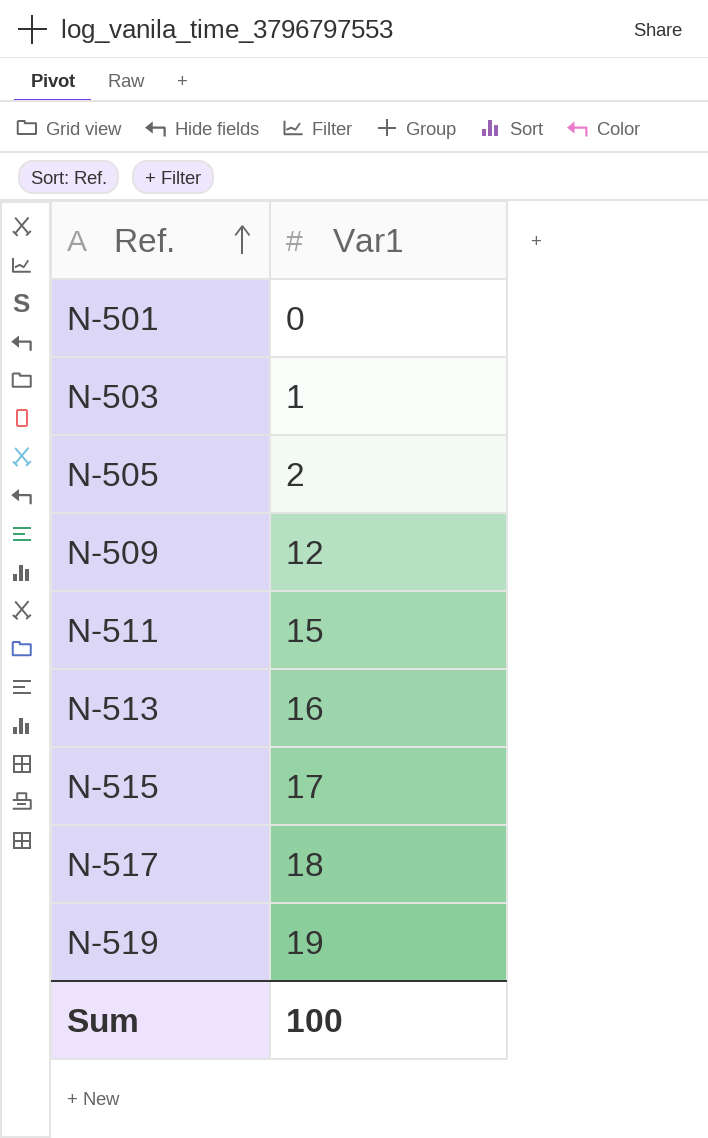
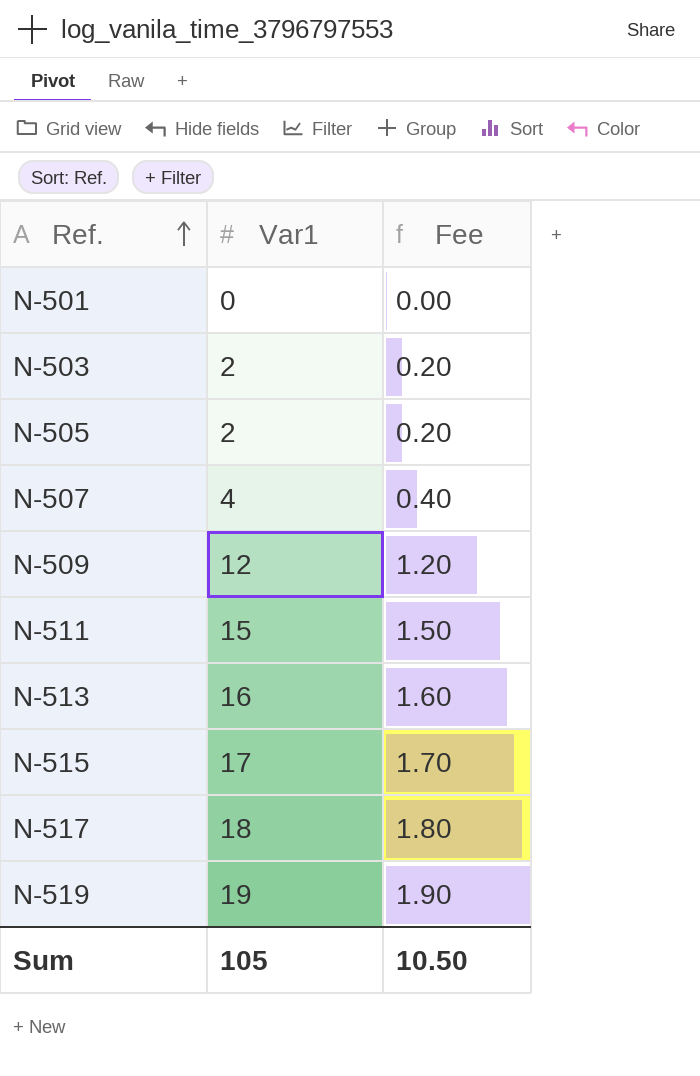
column Fee | formula: none -> [Var1] * 0.1
N-503 | Var1: 1 -> 2
row N-507: none -> 4 | 0.40
Sum | Var1: 100 -> 105

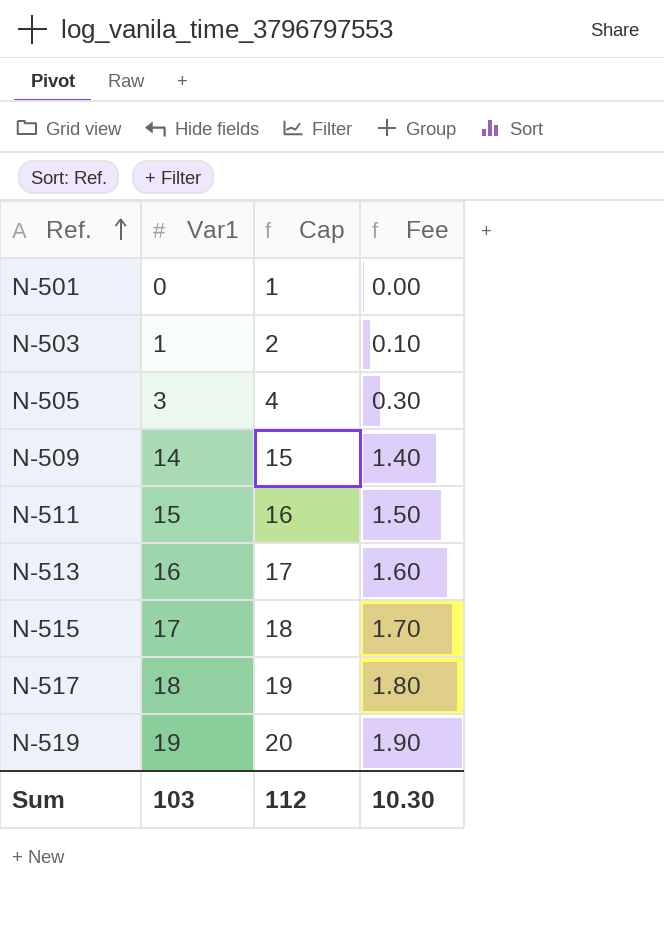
column Cap | formula: none -> [Var1] + 1
row N-507: 4 | 0.40 -> none
N-503 | Var1: 2 -> 1
N-503 | Fee: 0.20 -> 0.10
N-505 | Var1: 2 -> 3
N-505 | Fee: 0.20 -> 0.30
N-509 | Var1: 12 -> 14
N-509 | Fee: 1.20 -> 1.40
Sum | Var1: 105 -> 103
Sum | Fee: 10.50 -> 10.30

